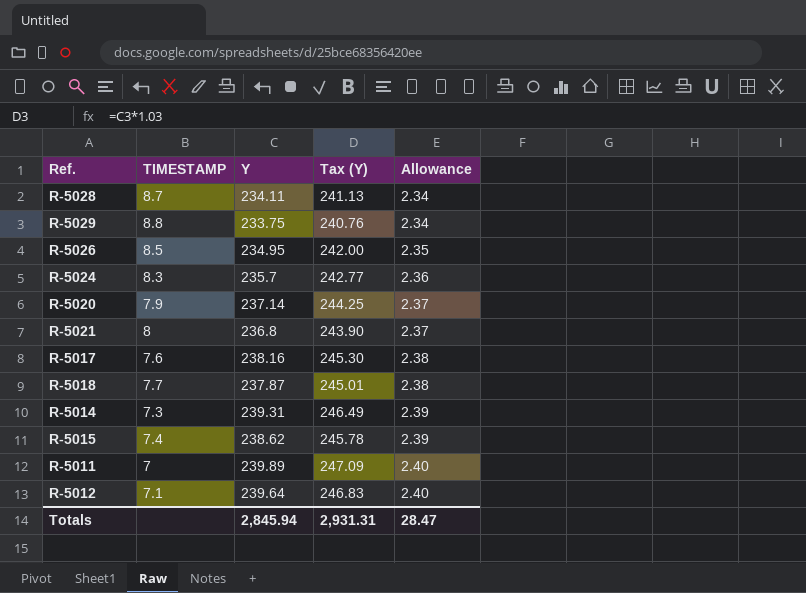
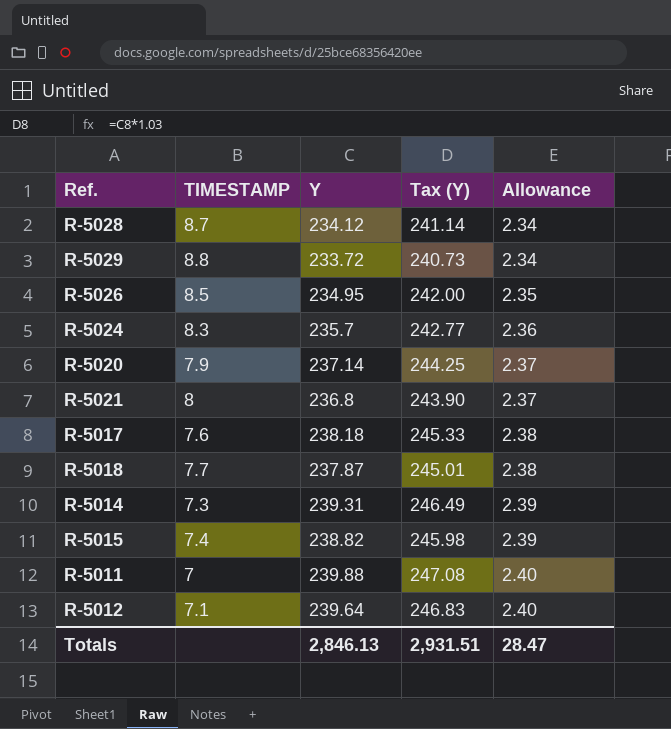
R-5028 | Y: 234.11 -> 234.12
R-5028 | Tax (Y): 241.13 -> 241.14
R-5029 | Y: 233.75 -> 233.72
R-5029 | Tax (Y): 240.76 -> 240.73
R-5017 | Y: 238.16 -> 238.18
R-5017 | Tax (Y): 245.30 -> 245.33
R-5015 | Y: 238.62 -> 238.82
R-5015 | Tax (Y): 245.78 -> 245.98
R-5011 | Y: 239.89 -> 239.88
R-5011 | Tax (Y): 247.09 -> 247.08
Totals | Y: 2,845.94 -> 2,846.13
Totals | Tax (Y): 2,931.31 -> 2,931.51

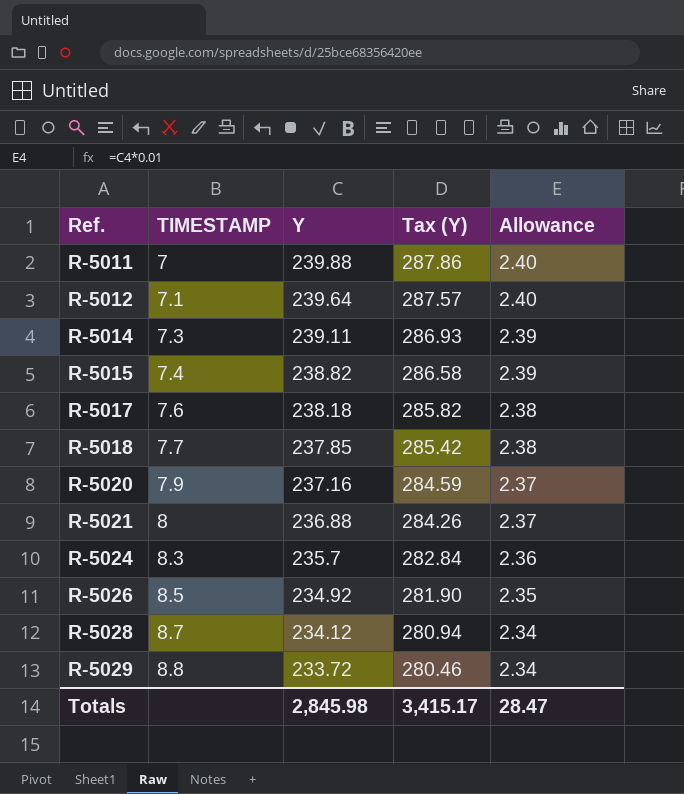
row order: Allowance ascending -> Ref. ascending
column Tax (Y) | formula: [Y] * 1.03 -> [Y] * 1.2
R-5014 | Y: 239.31 -> 239.11
R-5018 | Y: 237.87 -> 237.85
R-5020 | Y: 237.14 -> 237.16
R-5021 | Y: 236.8 -> 236.88
R-5026 | Y: 234.95 -> 234.92
Totals | Y: 2,846.13 -> 2,845.98
Totals | Tax (Y): 2,931.51 -> 3,415.17

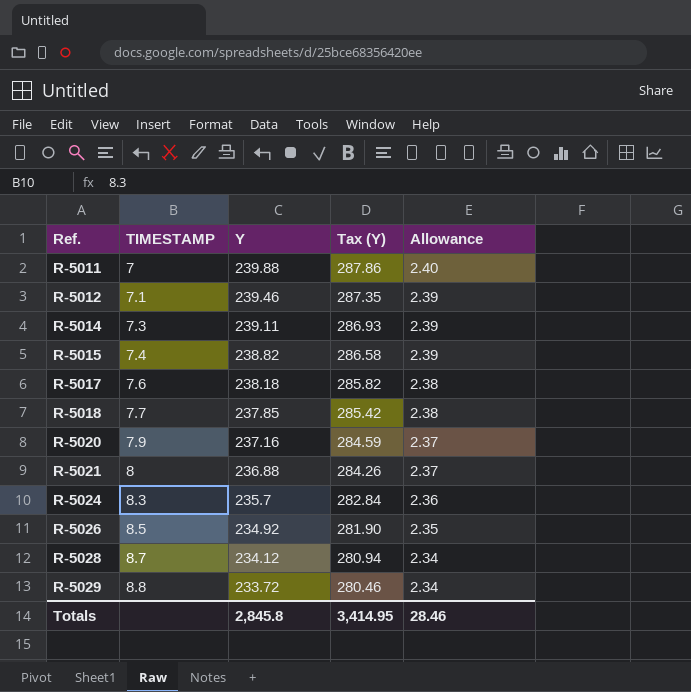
R-5012 | Y: 239.64 -> 239.46
R-5012 | Tax (Y): 287.57 -> 287.35
R-5012 | Allowance: 2.40 -> 2.39
Totals | Y: 2,845.98 -> 2,845.8
Totals | Tax (Y): 3,415.17 -> 3,414.95
Totals | Allowance: 28.47 -> 28.46

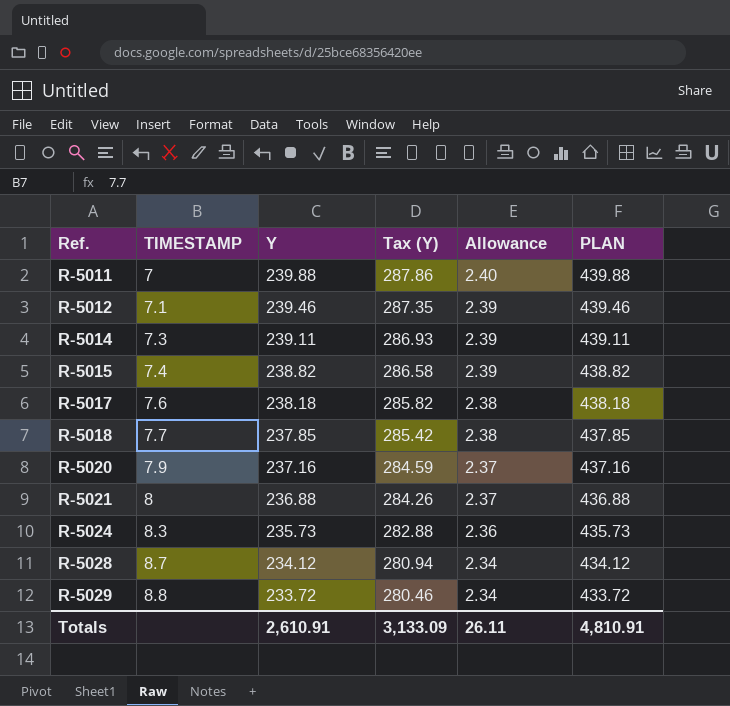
column PLAN | formula: none -> [Y] + 200
row R-5026: 8.5 | 234.92 | 281.90 | 2.35 -> none
R-5024 | Y: 235.7 -> 235.73
R-5024 | Tax (Y): 282.84 -> 282.88
Totals | Y: 2,845.8 -> 2,610.91
Totals | Tax (Y): 3,414.95 -> 3,133.09
Totals | Allowance: 28.46 -> 26.11

